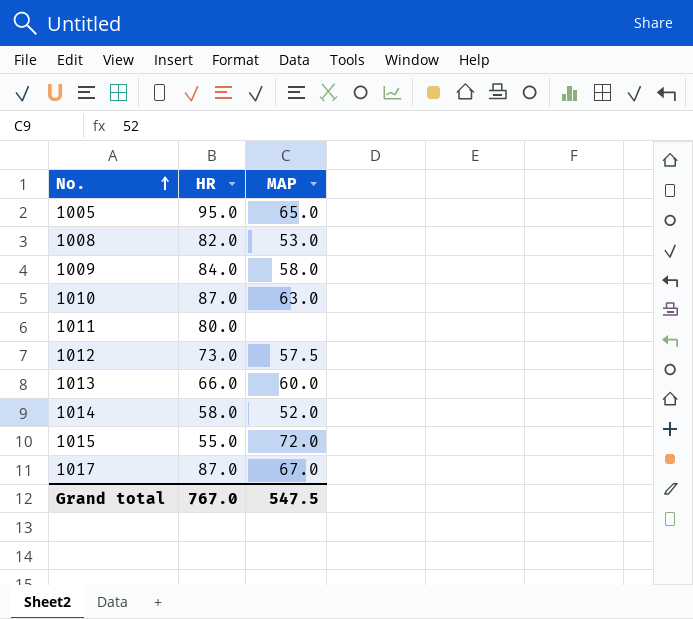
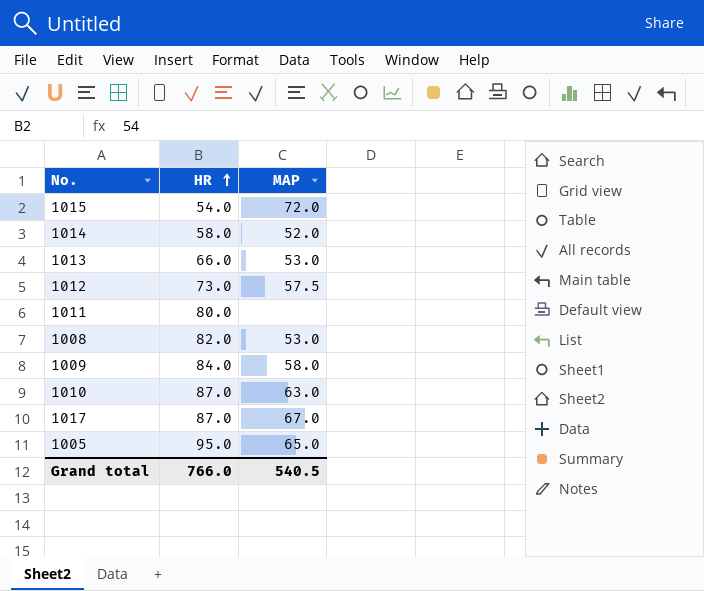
row order: No. ascending -> HR ascending
1015 | HR: 55.0 -> 54.0
1013 | MAP: 60.0 -> 53.0
Grand total | HR: 767.0 -> 766.0
Grand total | MAP: 547.5 -> 540.5

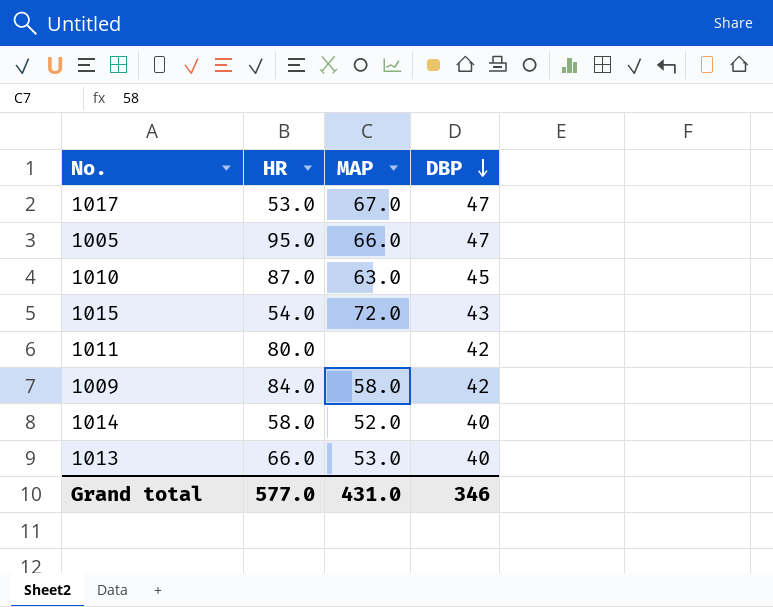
row order: HR ascending -> DBP descending
column DBP | position: none -> 4
row 1012: 73.0 | 57.5 -> none
row 1008: 82.0 | 53.0 -> none
1017 | HR: 87.0 -> 53.0
1005 | MAP: 65.0 -> 66.0
Grand total | HR: 766.0 -> 577.0
Grand total | MAP: 540.5 -> 431.0

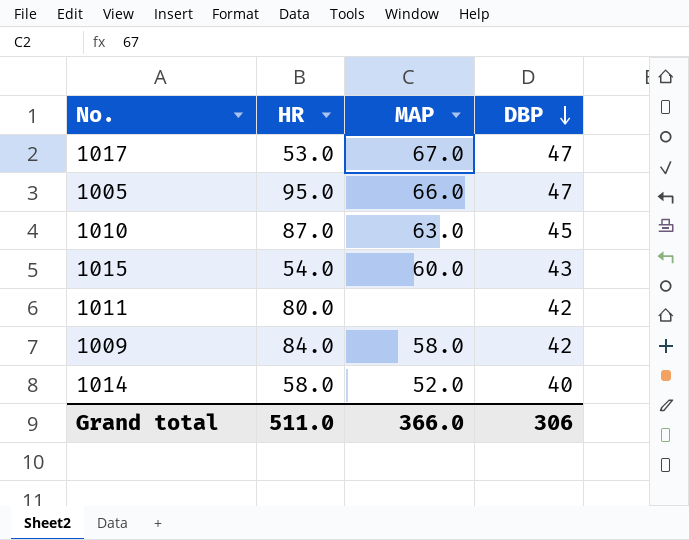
row 1013: 66.0 | 53.0 | 40 -> none
1015 | MAP: 72.0 -> 60.0
Grand total | HR: 577.0 -> 511.0
Grand total | MAP: 431.0 -> 366.0
Grand total | DBP: 346 -> 306

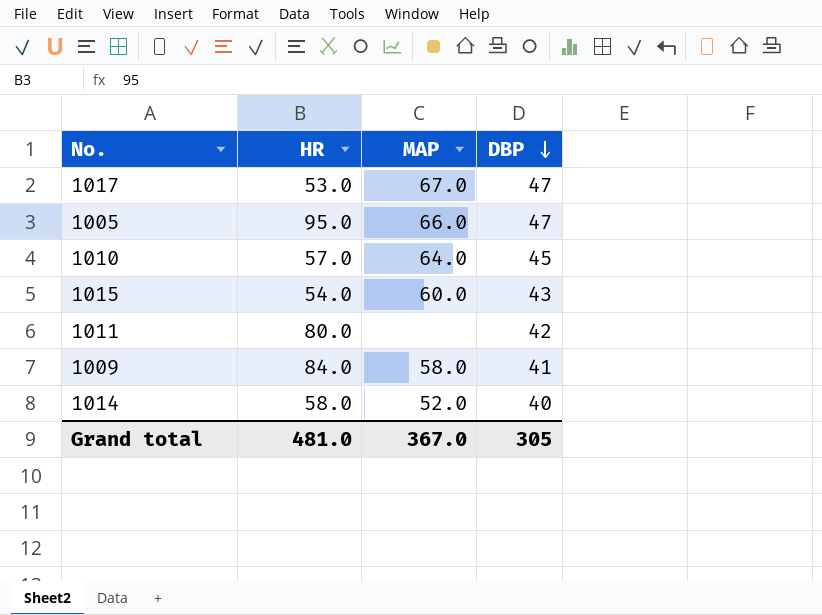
1010 | HR: 87.0 -> 57.0
1010 | MAP: 63.0 -> 64.0
1009 | DBP: 42 -> 41
Grand total | HR: 511.0 -> 481.0
Grand total | MAP: 366.0 -> 367.0
Grand total | DBP: 306 -> 305

